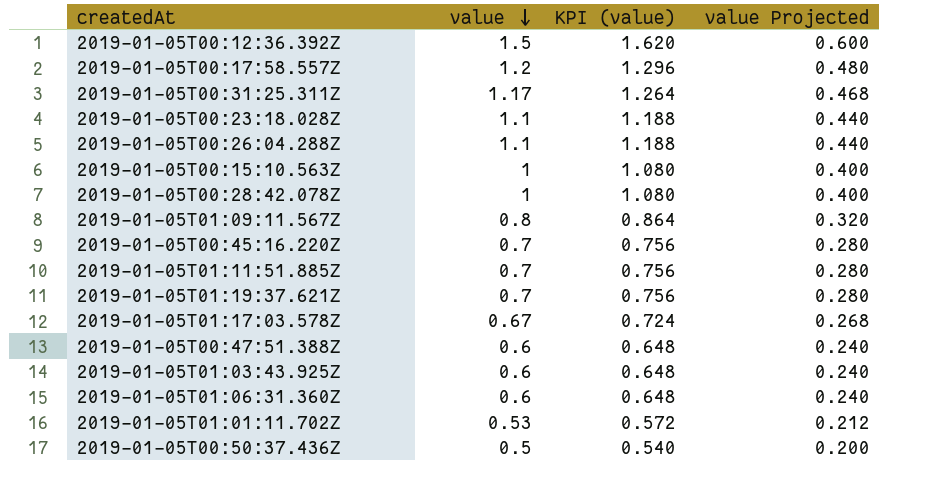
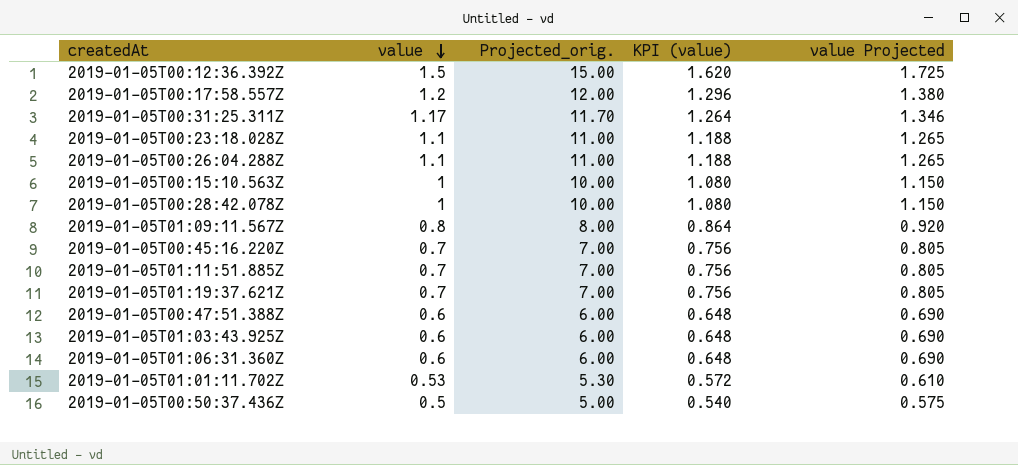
column Projected_orig. | formula: none -> [value] * 10
column value Projected | formula: [value] * 0.4 -> [value] * 1.15
row 2019-01-05T01:17:03.578Z: 0.67 | 0.724 | 0.268 -> none

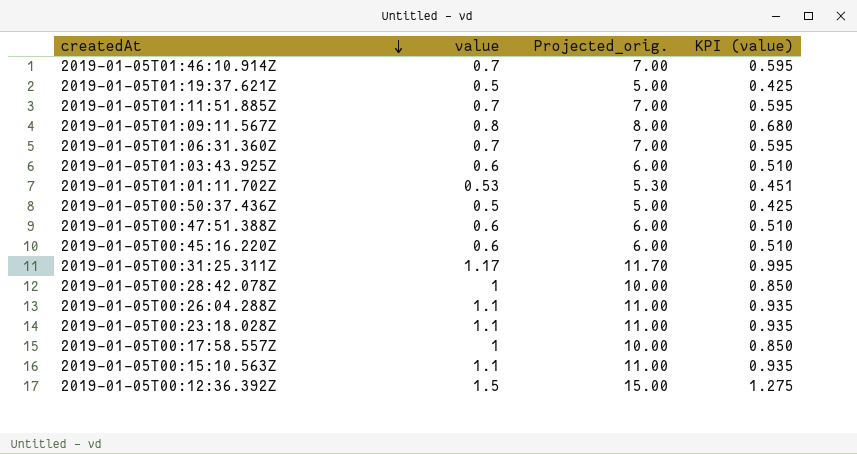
row order: value descending -> createdAt descending
column value Projected | formula: [value] * 1.15 -> none
column KPI (value) | formula: [value] * 1.08 -> [value] * 0.85
row 2019-01-05T01:46:10.914Z: none -> 0.7 | 7.00 | 0.595
2019-01-05T01:19:37.621Z | value: 0.7 -> 0.5
2019-01-05T01:19:37.621Z | Projected_orig.: 7.00 -> 5.00
2019-01-05T01:06:31.360Z | value: 0.6 -> 0.7
2019-01-05T01:06:31.360Z | Projected_orig.: 6.00 -> 7.00
2019-01-05T00:45:16.220Z | value: 0.7 -> 0.6
2019-01-05T00:45:16.220Z | Projected_orig.: 7.00 -> 6.00
2019-01-05T00:17:58.557Z | value: 1.2 -> 1
2019-01-05T00:17:58.557Z | Projected_orig.: 12.00 -> 10.00
2019-01-05T00:15:10.563Z | value: 1 -> 1.1
2019-01-05T00:15:10.563Z | Projected_orig.: 10.00 -> 11.00

